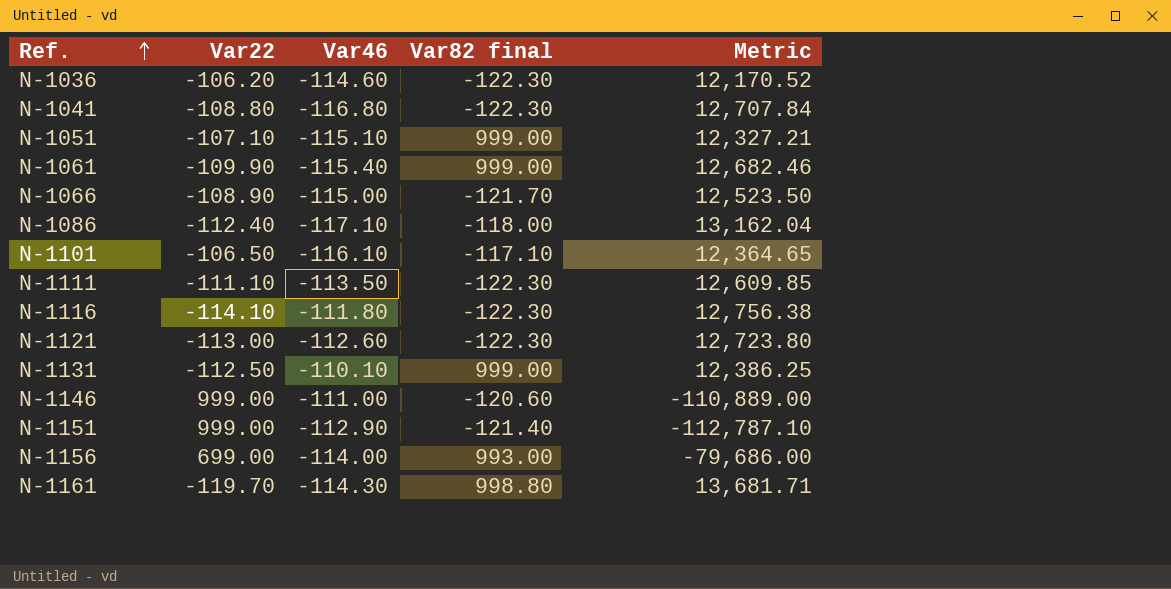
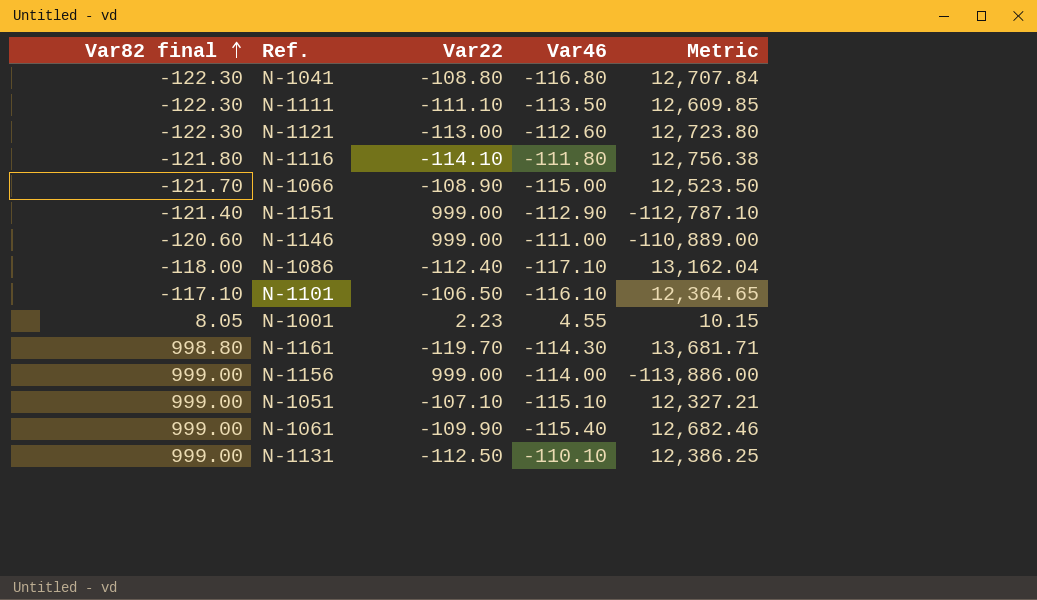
row order: Ref. ascending -> Var82 final ascending
column Var82 final | position: 4 -> 1
row N-1036: -106.20 | -114.60 | -122.30 | 12,170.52 -> none
N-1116 | Var82 final: -122.30 -> -121.80
row N-1001: none -> 8.05 | 2.23 | 4.55 | 10.15
N-1156 | Var82 final: 993.00 -> 999.00
N-1156 | Var22: 699.00 -> 999.00
N-1156 | Metric: -79,686.00 -> -113,886.00

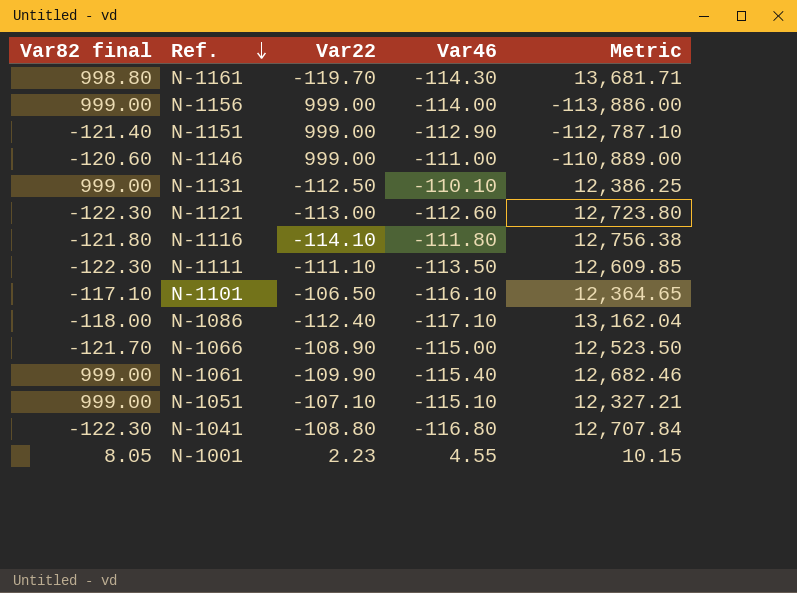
row order: Var82 final ascending -> Ref. descending

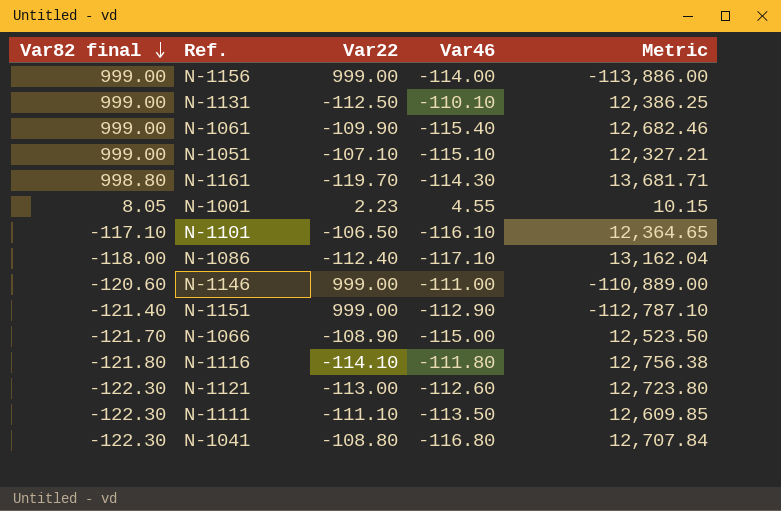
row order: Ref. descending -> Var82 final descending

